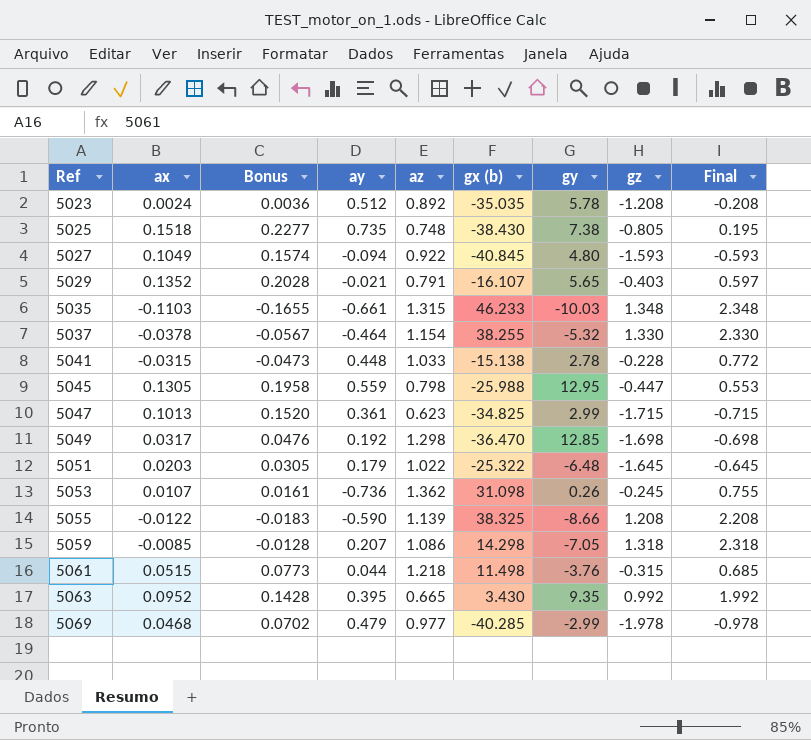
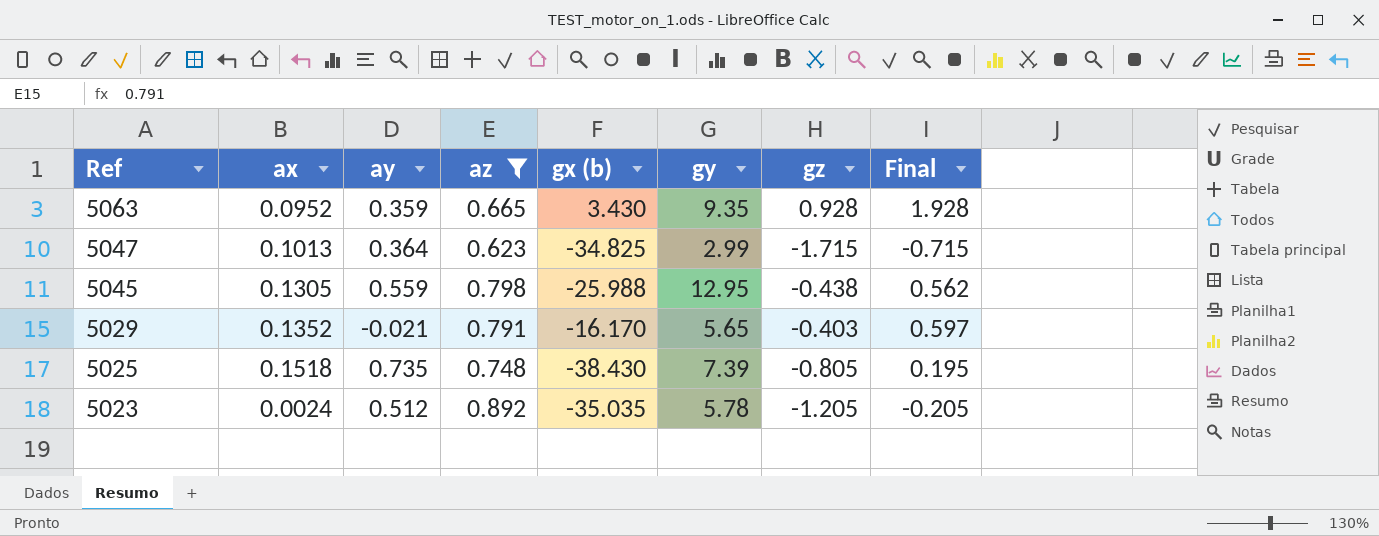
filter: none -> az <= 0.892
row order: Ref ascending -> Ref descending
column Bonus | formula: [ax] * 1.5 -> none
5063 | ay: 0.395 -> 0.359
5063 | gz: 0.992 -> 0.928
5063 | Final: 1.992 -> 1.928
5047 | ay: 0.361 -> 0.364
5045 | gz: -0.447 -> -0.438
5045 | Final: 0.553 -> 0.562
5029 | gx (b): -16.107 -> -16.170
5025 | gy: 7.38 -> 7.39
5023 | gz: -1.208 -> -1.205
5023 | Final: -0.208 -> -0.205

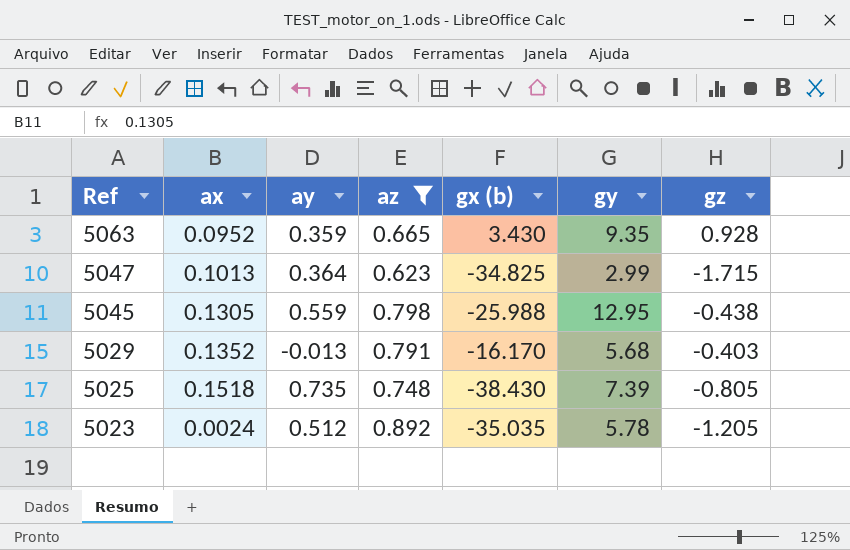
column Final | formula: [gz] + 1 -> none
5029 | ay: -0.021 -> -0.013
5029 | gy: 5.65 -> 5.68

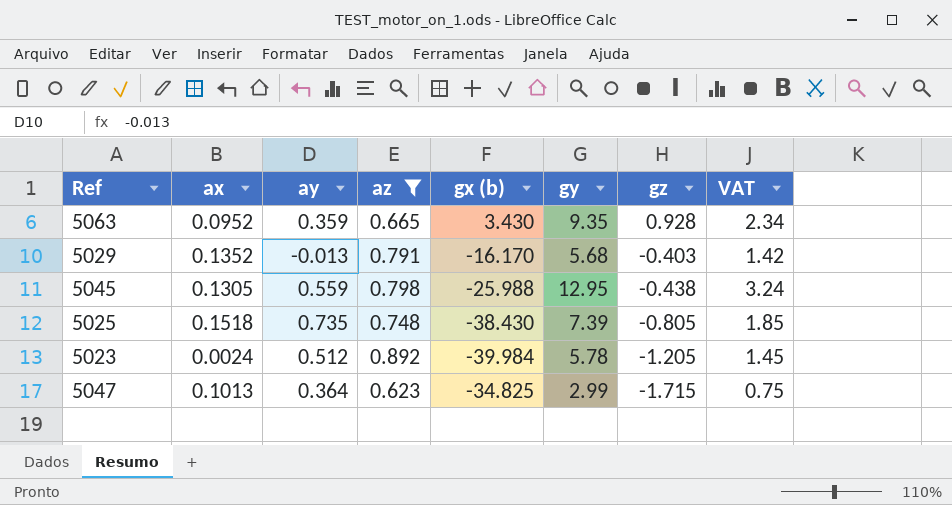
row order: Ref descending -> gz descending
column VAT | formula: none -> [gy] * 0.25
5023 | gx (b): -35.035 -> -39.984

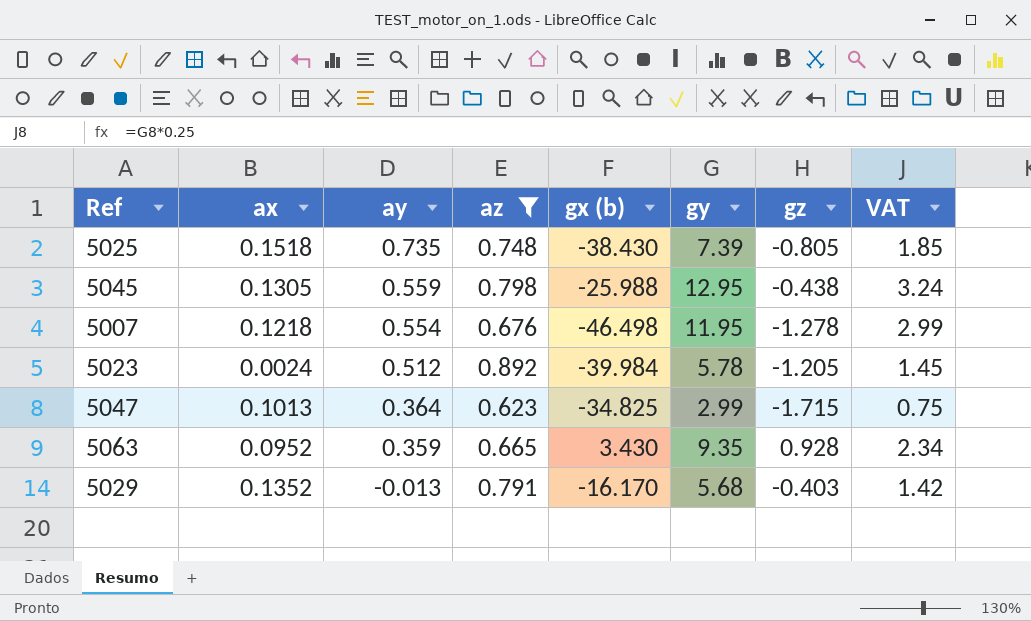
row order: gz descending -> ay descending
row 5007: none -> 0.1218 | 0.554 | 0.676 | -46.498 | 11.95 | -1.278 | 2.99

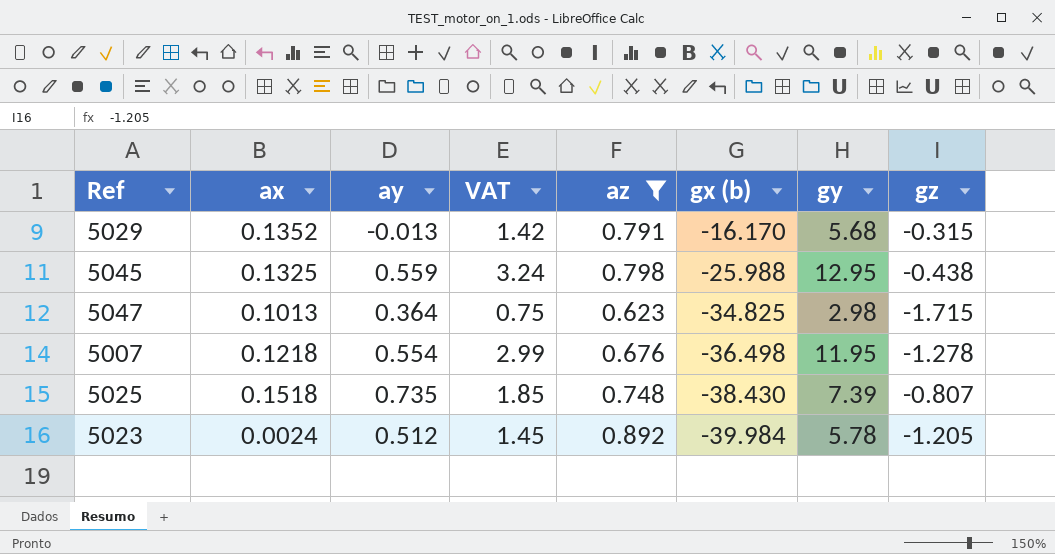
row order: ay descending -> gx (b) descending
column VAT | position: 8 -> 4
row 5063: 0.0952 | 0.359 | 0.665 | 3.430 | 9.35 | 0.928 | 2.34 -> none
5029 | gz: -0.403 -> -0.315
5045 | ax: 0.1305 -> 0.1325
5047 | gy: 2.99 -> 2.98
5007 | gx (b): -46.498 -> -36.498
5025 | gz: -0.805 -> -0.807

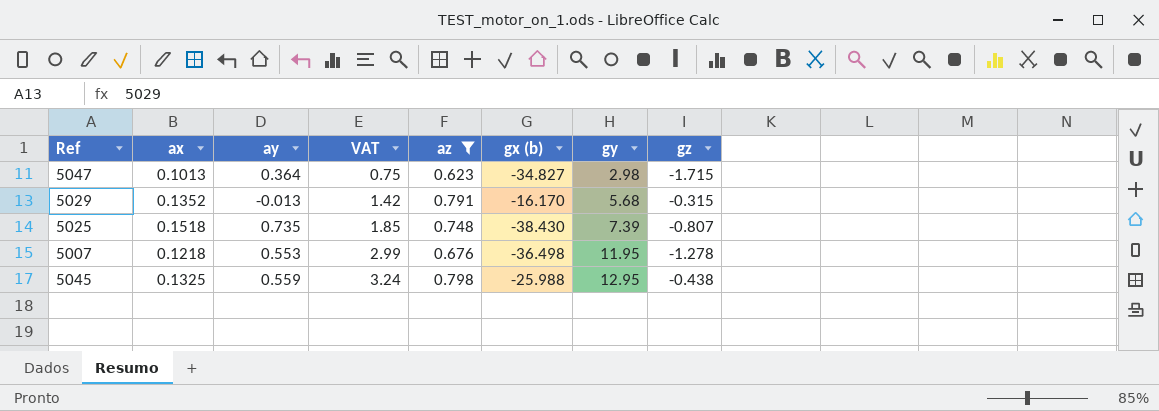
row order: gx (b) descending -> VAT ascending
row 5023: 0.0024 | 0.512 | 1.45 | 0.892 | -39.984 | 5.78 | -1.205 -> none
5047 | gx (b): -34.825 -> -34.827
5007 | ay: 0.554 -> 0.553

